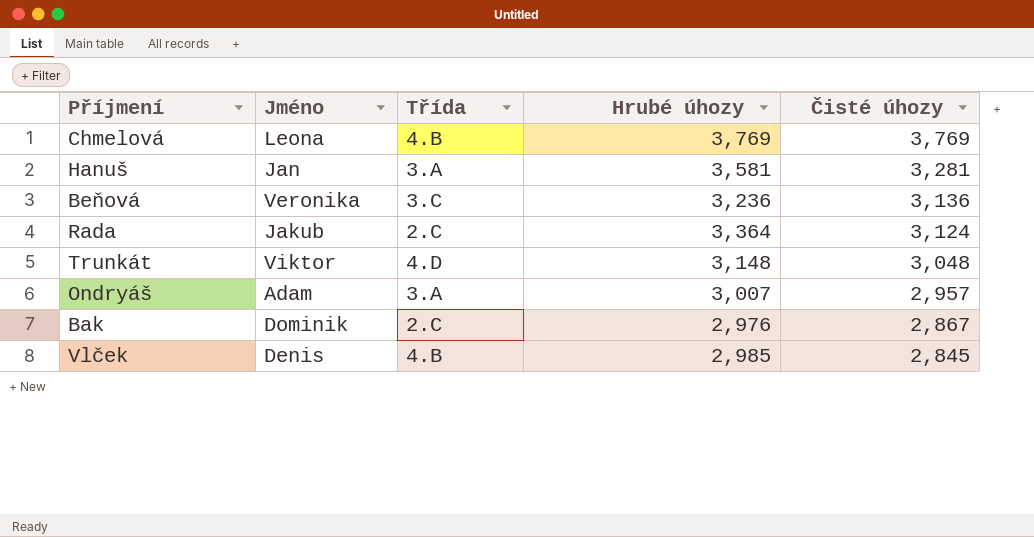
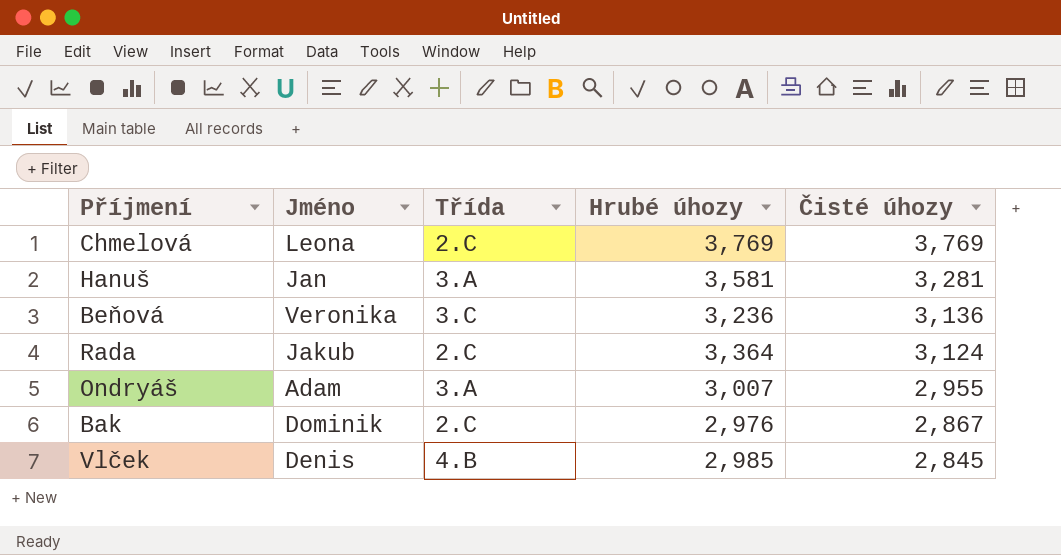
row Trunkát: Viktor | 4.D | 3,148 | 3,048 -> none
Chmelová | Třída: 4.B -> 2.C
Ondryáš | Čisté úhozy: 2,957 -> 2,955

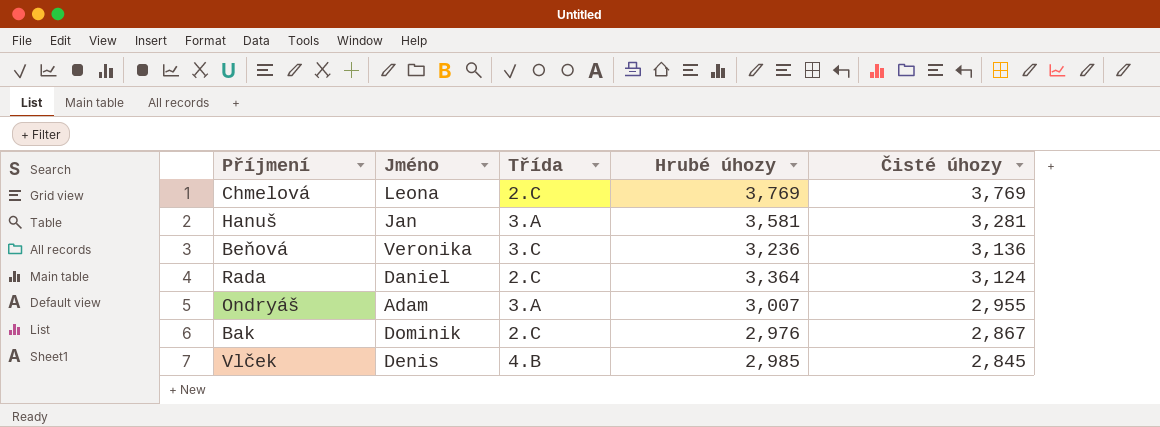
Rada | Jméno: Jakub -> Daniel

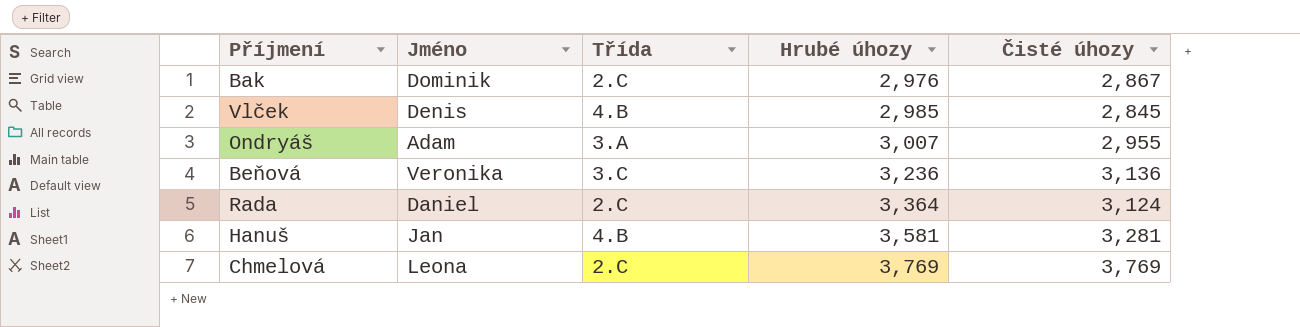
row order: Čisté úhozy descending -> Hrubé úhozy ascending
Hanuš | Třída: 3.A -> 4.B

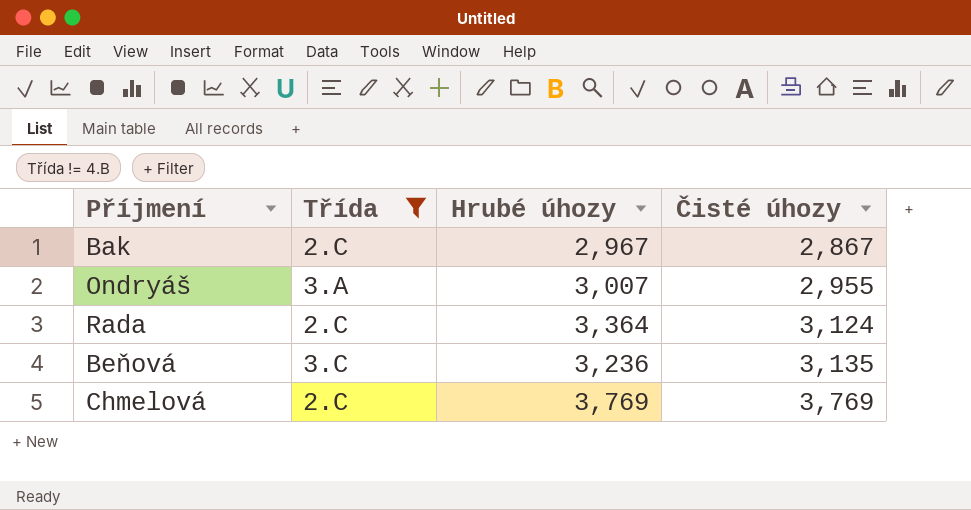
filter: none -> Třída != 4.B
row order: Hrubé úhozy ascending -> Čisté úhozy ascending
column Jméno | position: 2 -> none
Bak | Hrubé úhozy: 2,976 -> 2,967
Beňová | Čisté úhozy: 3,136 -> 3,135

